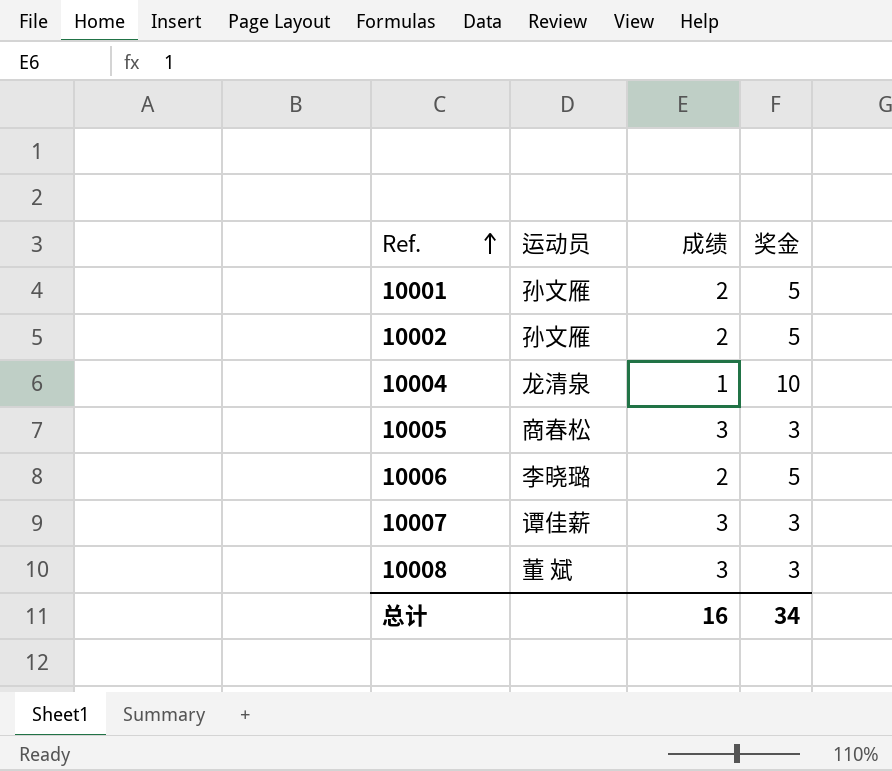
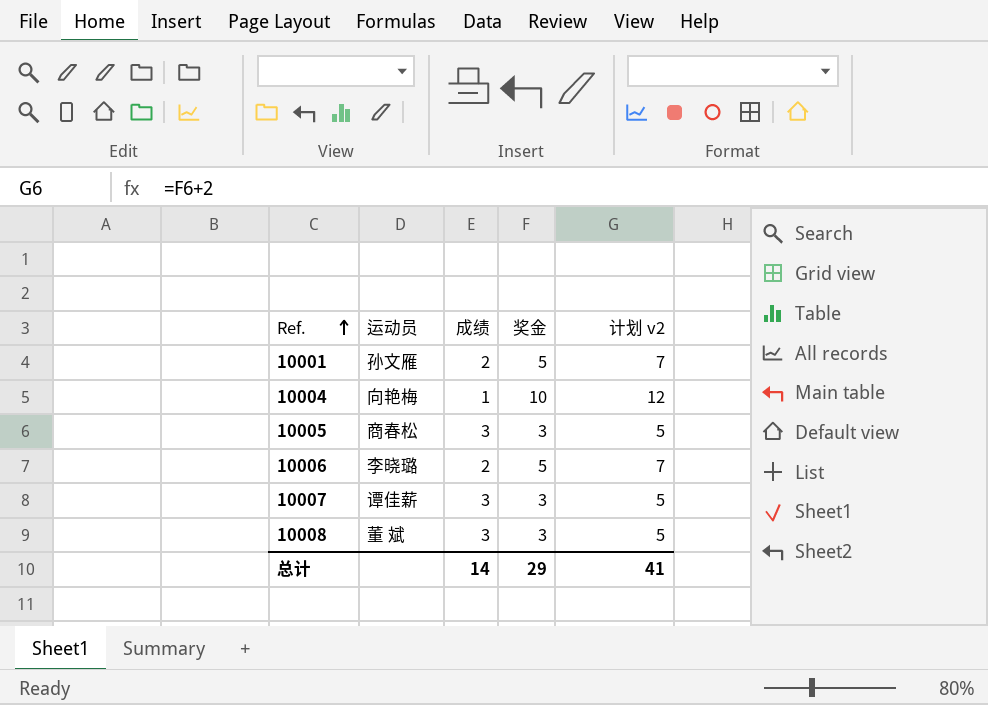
column 计划 v2 | formula: none -> [奖金] + 2
row 10002: 孙文雁 | 2 | 5 -> none
10004 | 运动员: 龙清泉 -> 向艳梅
总计 | 成绩: 16 -> 14
总计 | 奖金: 34 -> 29

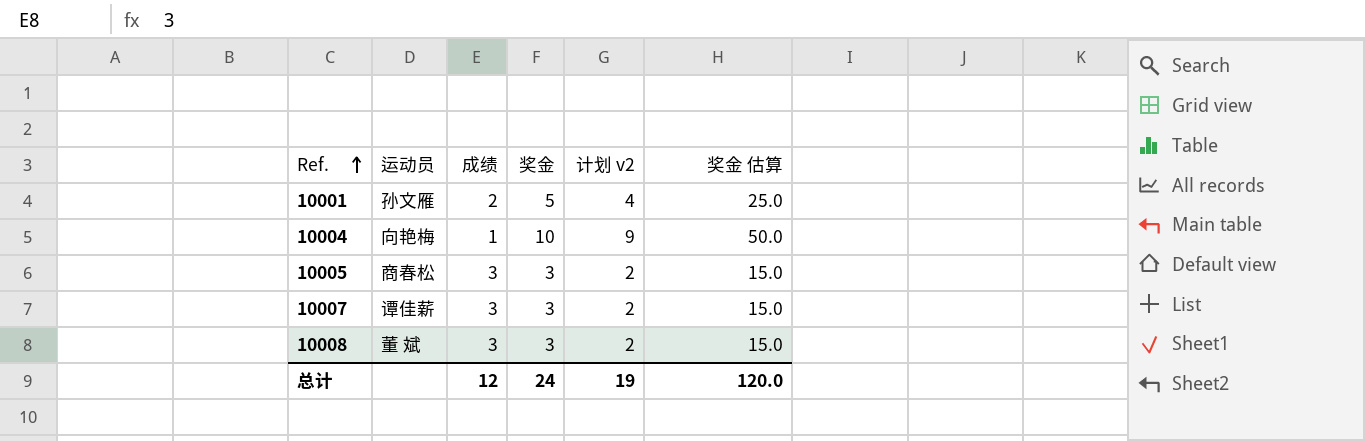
column 计划 v2 | formula: [奖金] + 2 -> [奖金] - 1
column 奖金 估算 | formula: none -> [奖金] * 5
row 10006: 李晓璐 | 2 | 5 | 7 -> none
总计 | 成绩: 14 -> 12
总计 | 奖金: 29 -> 24
总计 | 计划 v2: 41 -> 19

